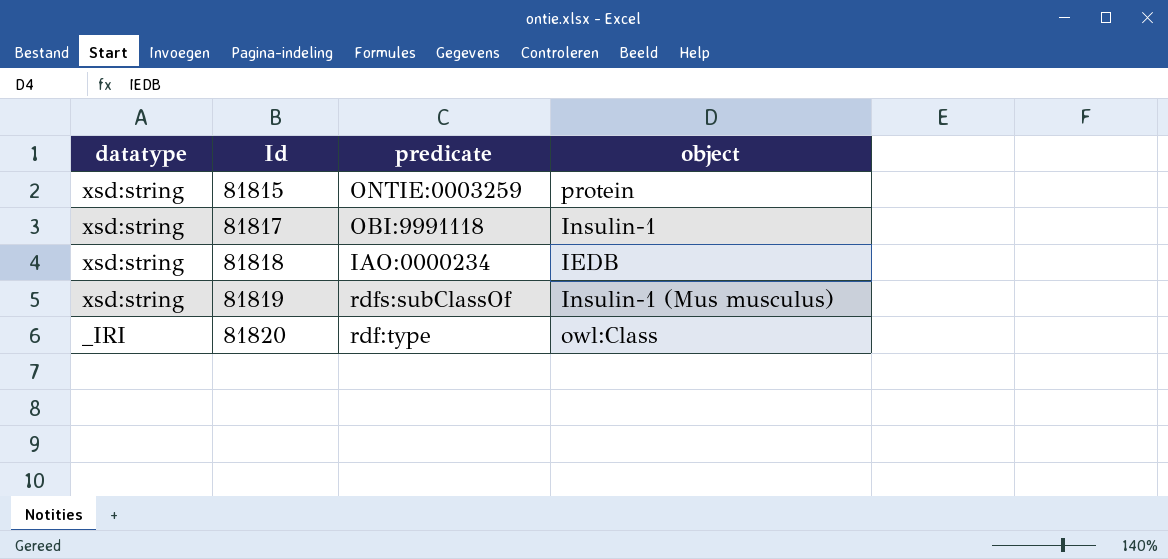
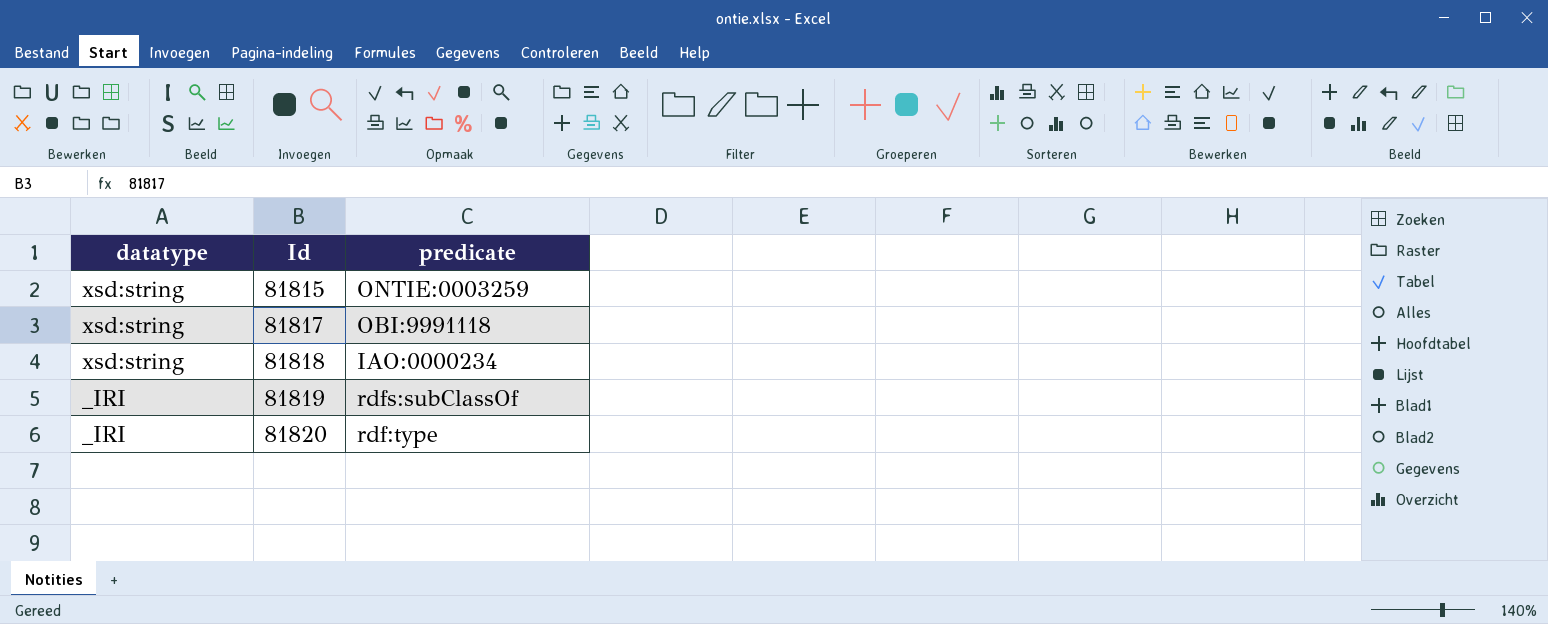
column object | position: 4 -> none
81819 | datatype: xsd:string -> _IRI

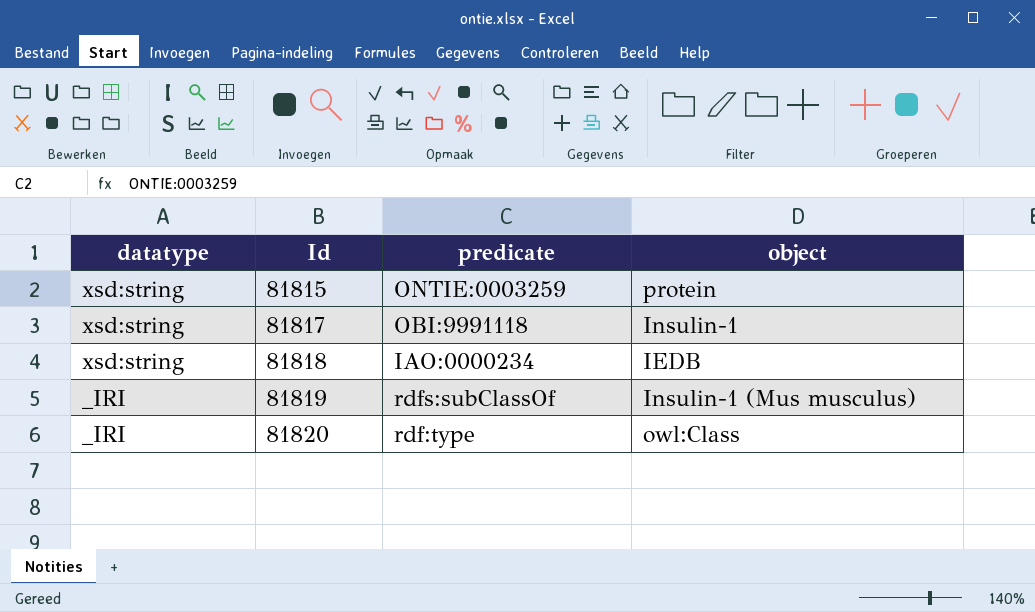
column object | position: none -> 4

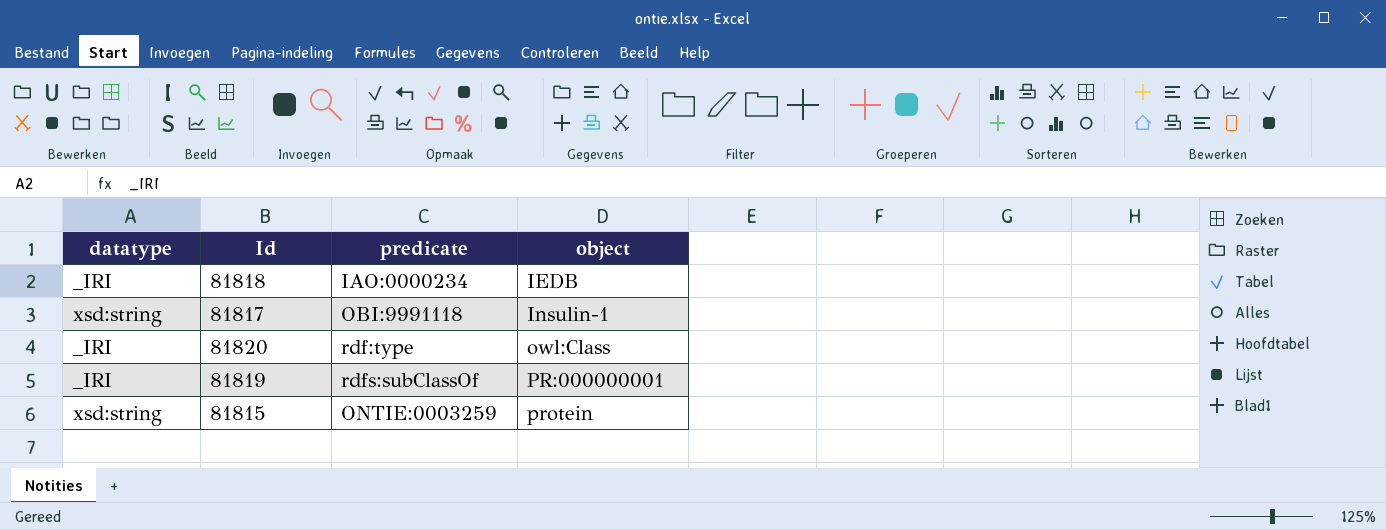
row order: datatype descending -> object ascending
81818 | datatype: xsd:string -> _IRI
81819 | object: Insulin-1 (Mus musculus) -> PR:000000001

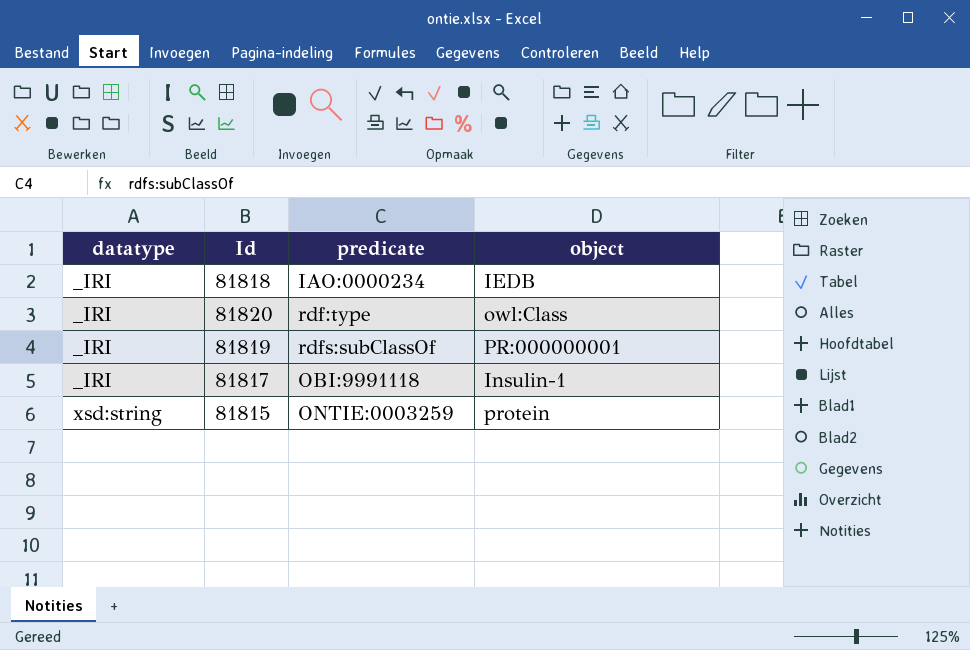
row order: object ascending -> datatype ascending
81817 | datatype: xsd:string -> _IRI

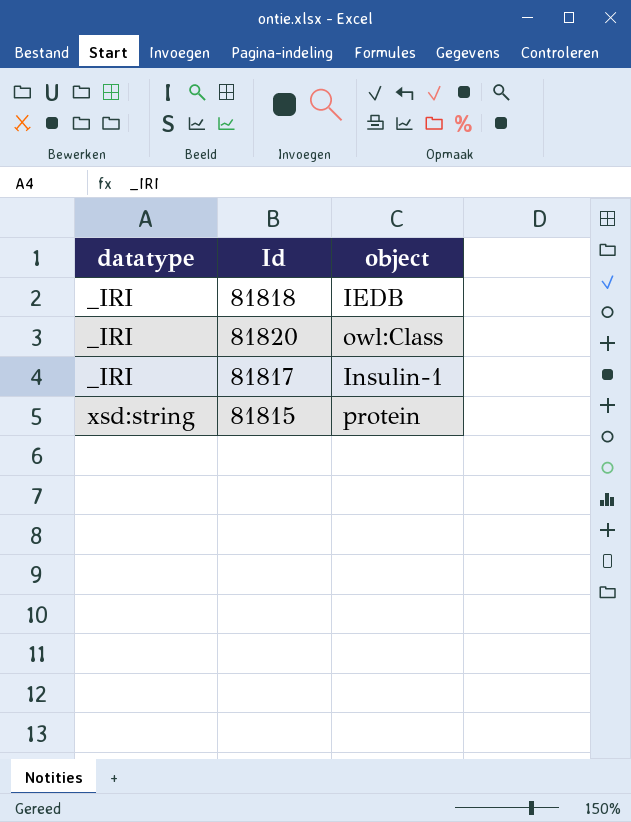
column predicate | position: 3 -> none
row 81819: _IRI | rdfs:subClassOf | PR:000000001 -> none

